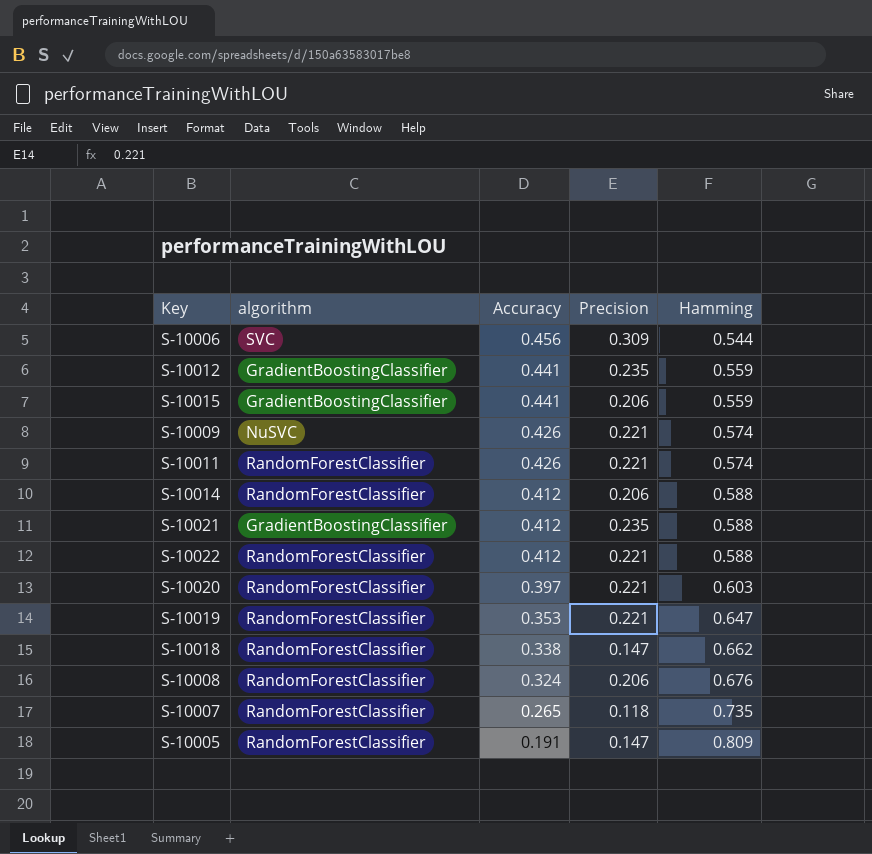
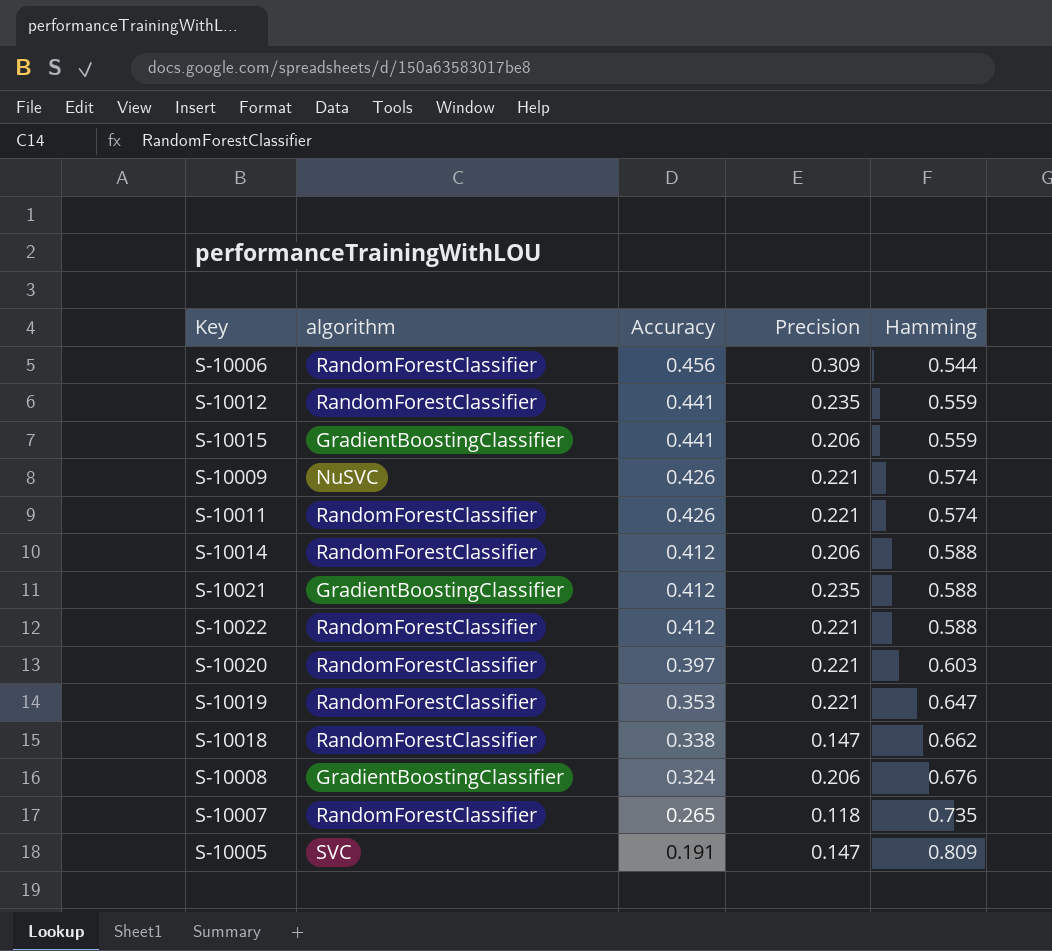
S-10006 | algorithm: SVC -> RandomForestClassifier
S-10012 | algorithm: GradientBoostingClassifier -> RandomForestClassifier
S-10008 | algorithm: RandomForestClassifier -> GradientBoostingClassifier
S-10005 | algorithm: RandomForestClassifier -> SVC

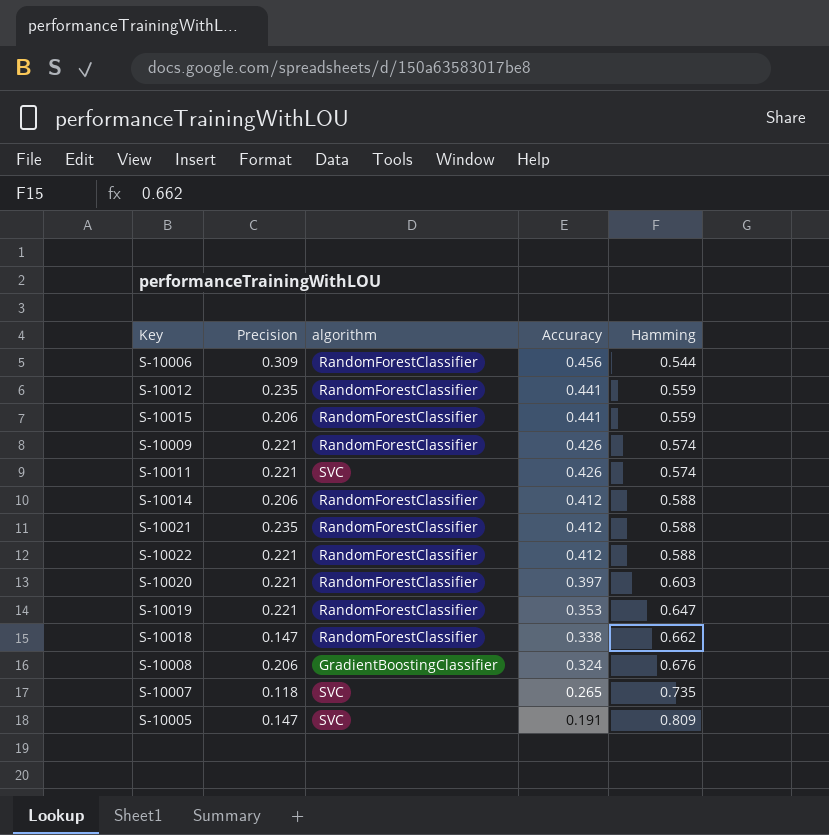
column Precision | position: 4 -> 2
S-10015 | algorithm: GradientBoostingClassifier -> RandomForestClassifier
S-10009 | algorithm: NuSVC -> RandomForestClassifier
S-10011 | algorithm: RandomForestClassifier -> SVC
S-10021 | algorithm: GradientBoostingClassifier -> RandomForestClassifier
S-10007 | algorithm: RandomForestClassifier -> SVC

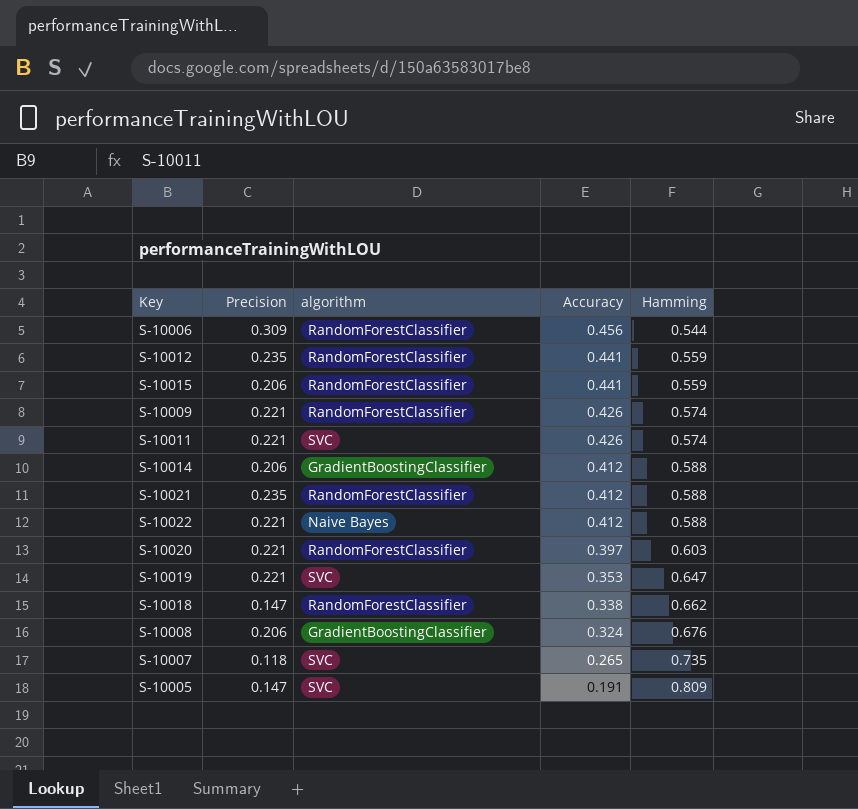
S-10014 | algorithm: RandomForestClassifier -> GradientBoostingClassifier
S-10022 | algorithm: RandomForestClassifier -> Naive Bayes
S-10019 | algorithm: RandomForestClassifier -> SVC

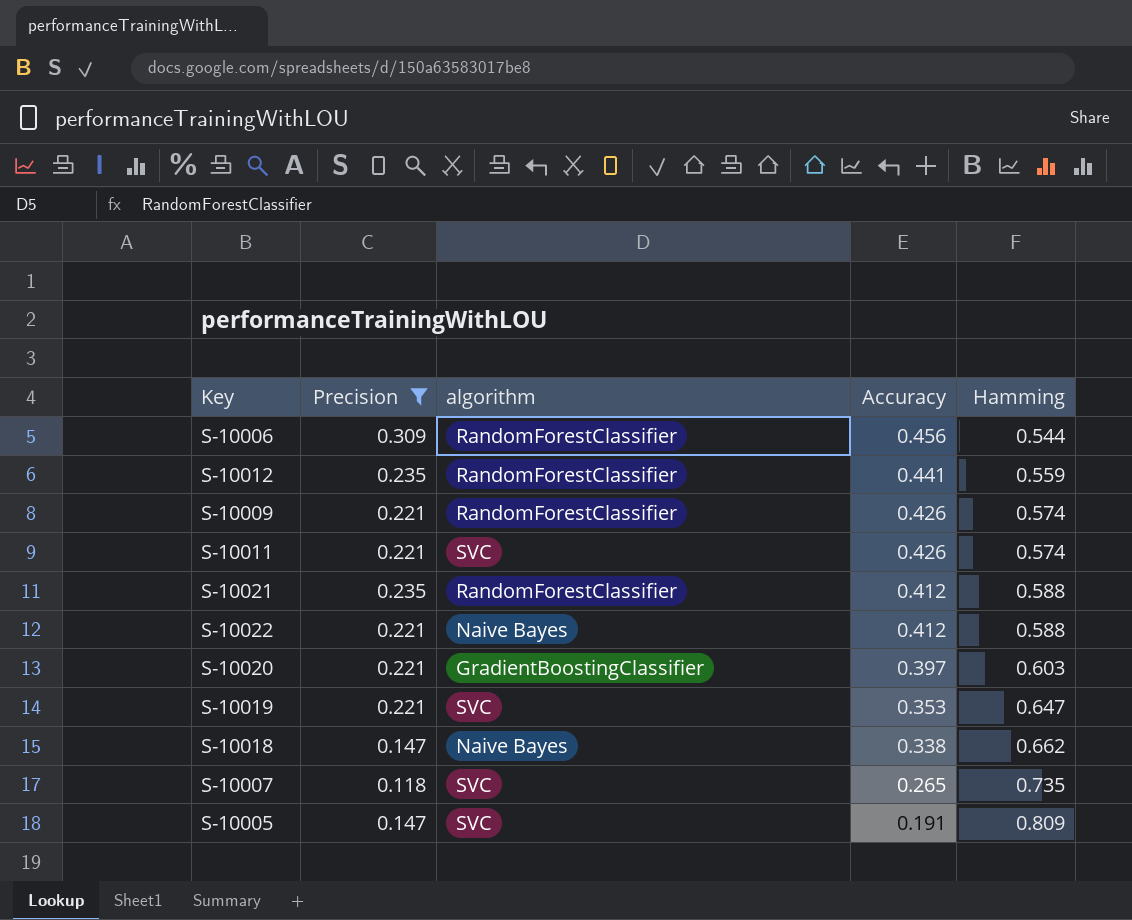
filter: none -> Precision != 0.206
S-10020 | algorithm: RandomForestClassifier -> GradientBoostingClassifier
S-10018 | algorithm: RandomForestClassifier -> Naive Bayes

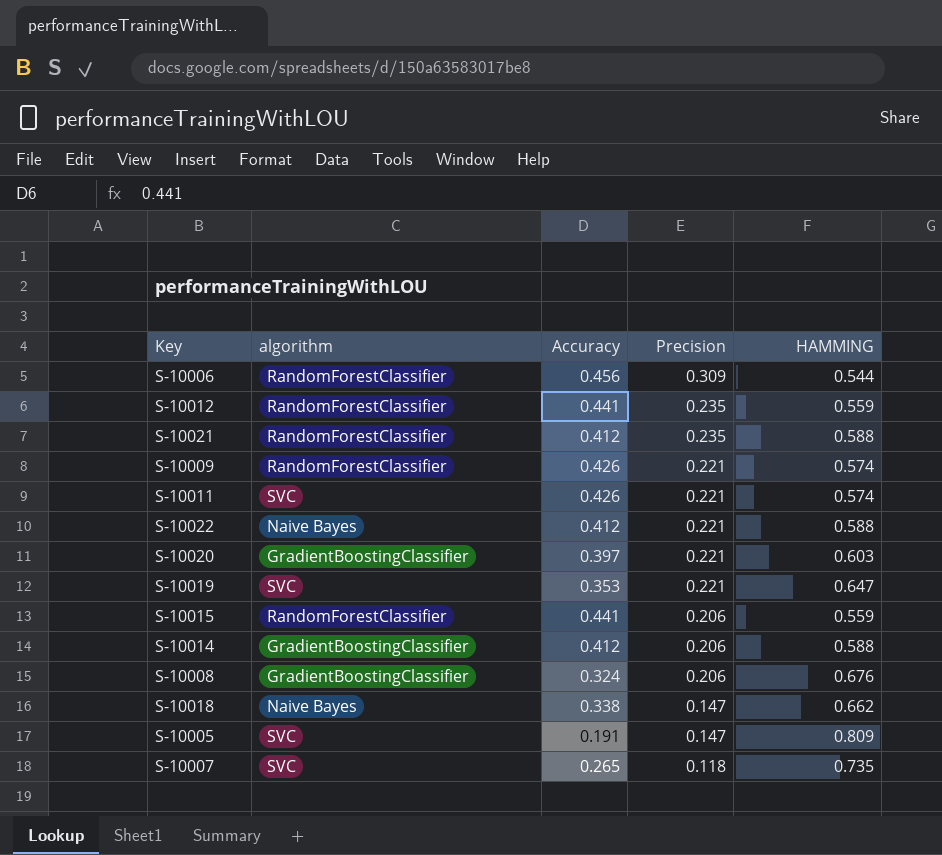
filter: Precision != 0.206 -> none
row order: Accuracy descending -> Precision descending
column Precision | position: 2 -> 4
column name: Hamming -> HAMMING

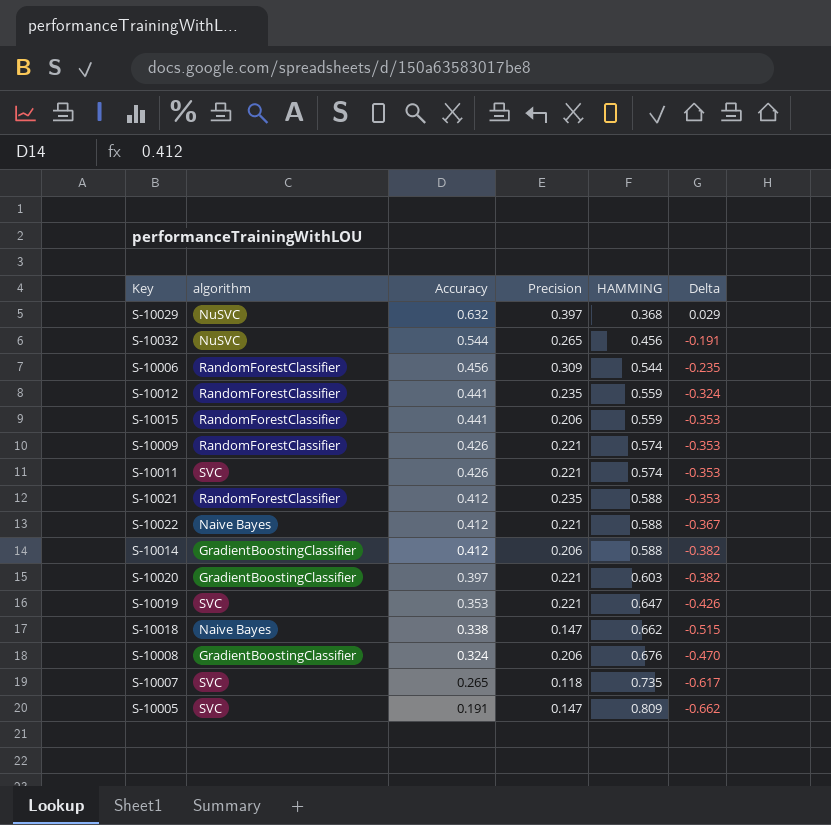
row order: Precision descending -> Accuracy descending
column Delta | formula: none -> [Precision] - [HAMMING]
row S-10029: none -> NuSVC | 0.632 | 0.397 | 0.368 | 0.029
row S-10032: none -> NuSVC | 0.544 | 0.265 | 0.456 | -0.191

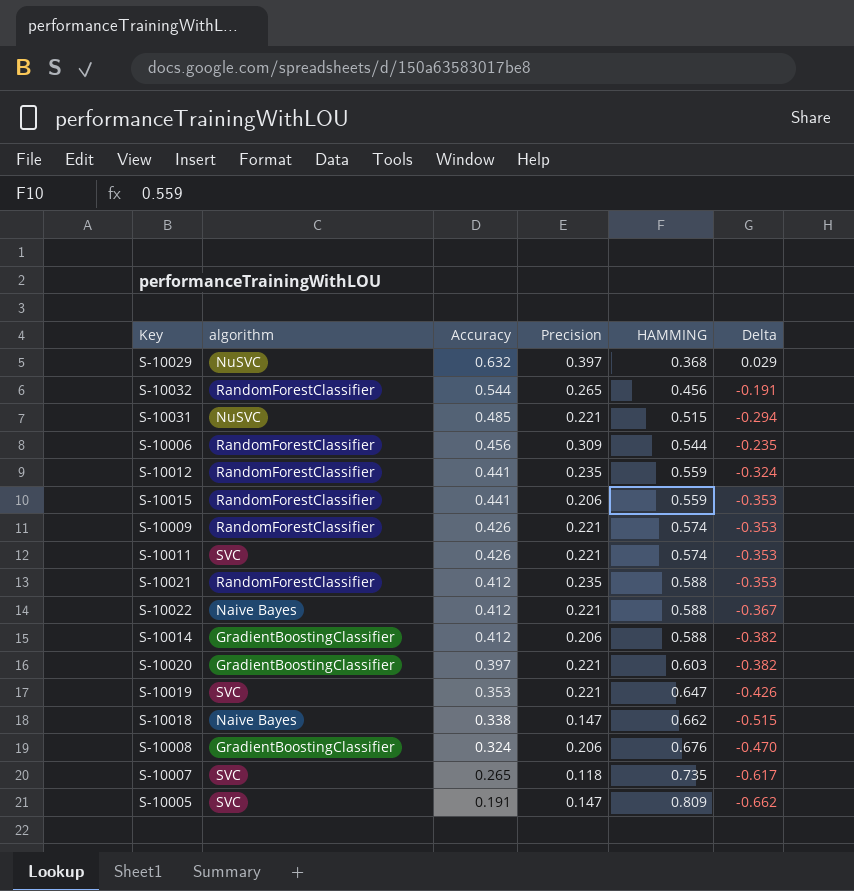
S-10032 | algorithm: NuSVC -> RandomForestClassifier
row S-10031: none -> NuSVC | 0.485 | 0.221 | 0.515 | -0.294

